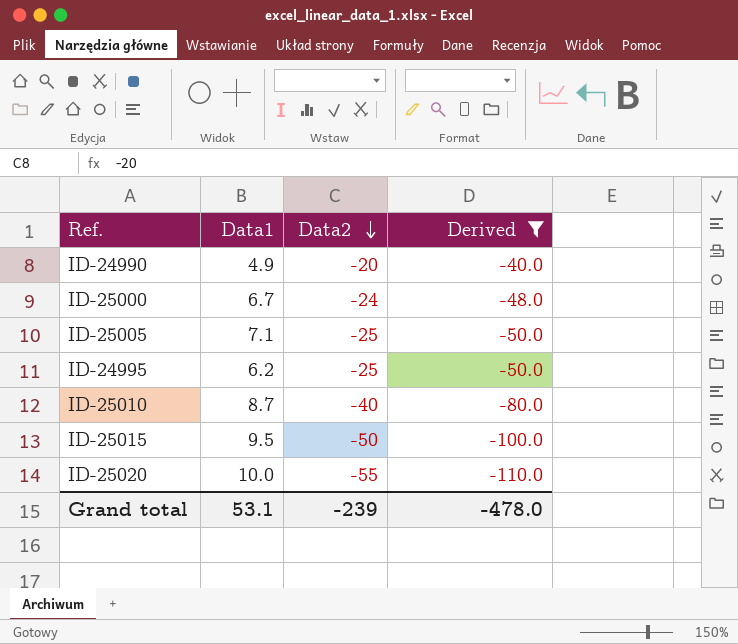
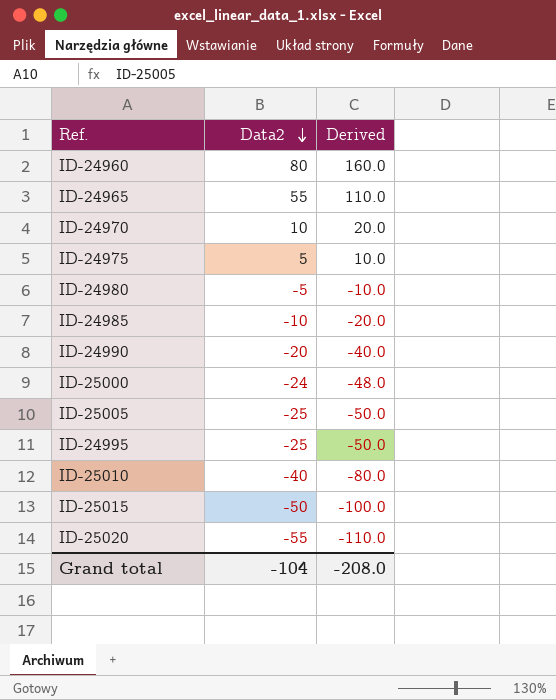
filter: Derived <= -40.0 -> none
column Data1 | position: 2 -> none
Grand total | Data2: -239 -> -104
Grand total | Derived: -478.0 -> -208.0

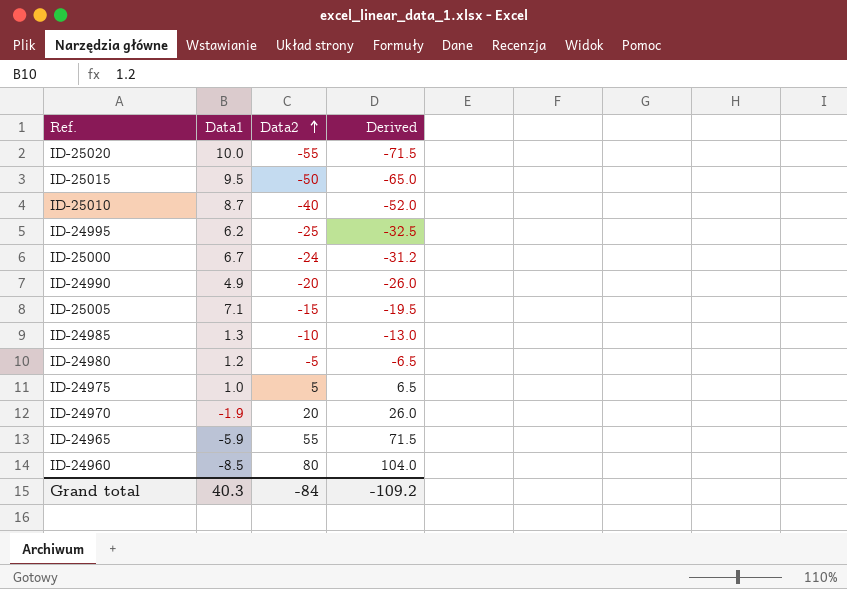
row order: Data2 descending -> Data2 ascending
column Data1 | position: none -> 2
column Derived | formula: [Data2] * 2 -> [Data2] * 1.3
ID-25005 | Data2: -25 -> -15
ID-24970 | Data2: 10 -> 20
Grand total | Data2: -104 -> -84
Grand total | Derived: -208.0 -> -109.2

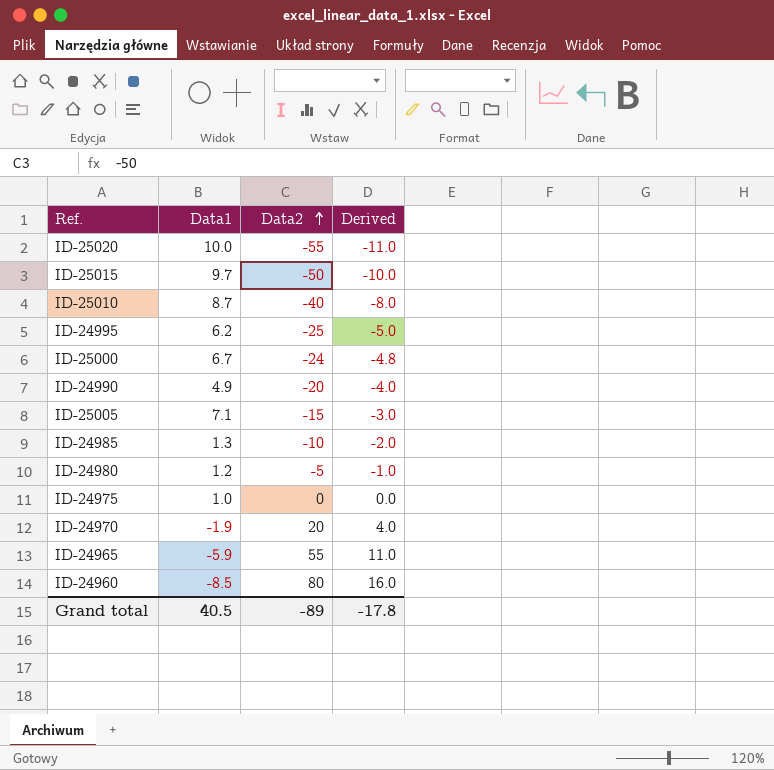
column Derived | formula: [Data2] * 1.3 -> [Data2] * 0.2
ID-25015 | Data1: 9.5 -> 9.7
ID-24975 | Data2: 5 -> 0
Grand total | Data1: 40.3 -> 40.5
Grand total | Data2: -84 -> -89
Grand total | Derived: -109.2 -> -17.8

